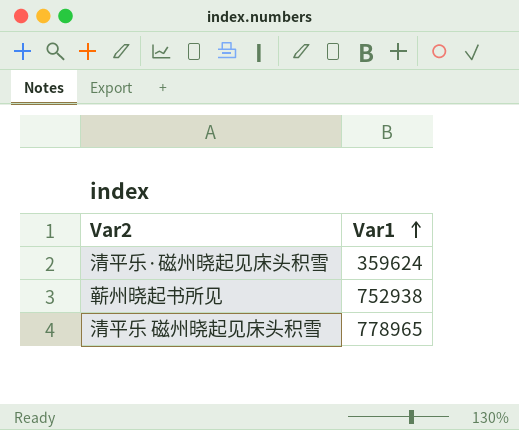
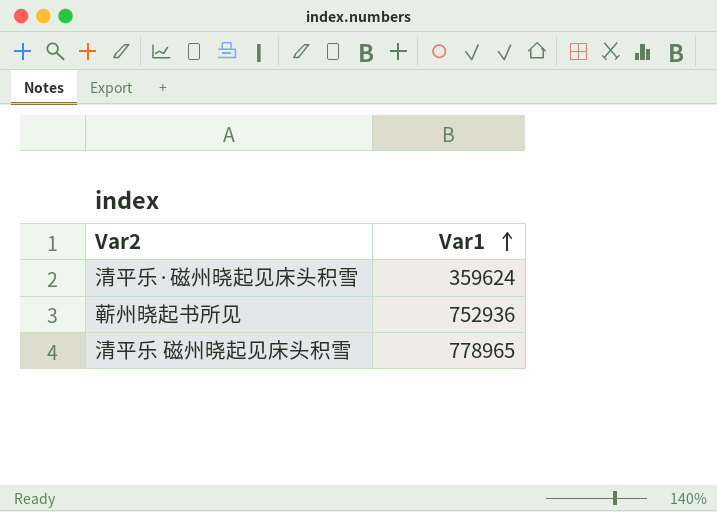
蕲州晓起书所见 | Var1: 752938 -> 752936

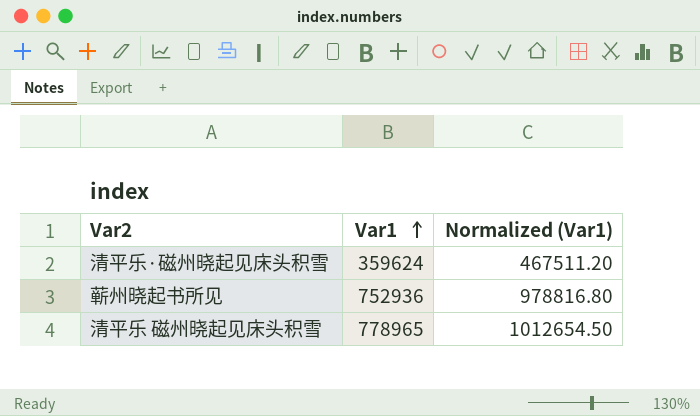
column Normalized (Var1) | formula: none -> [Var1] * 1.3

